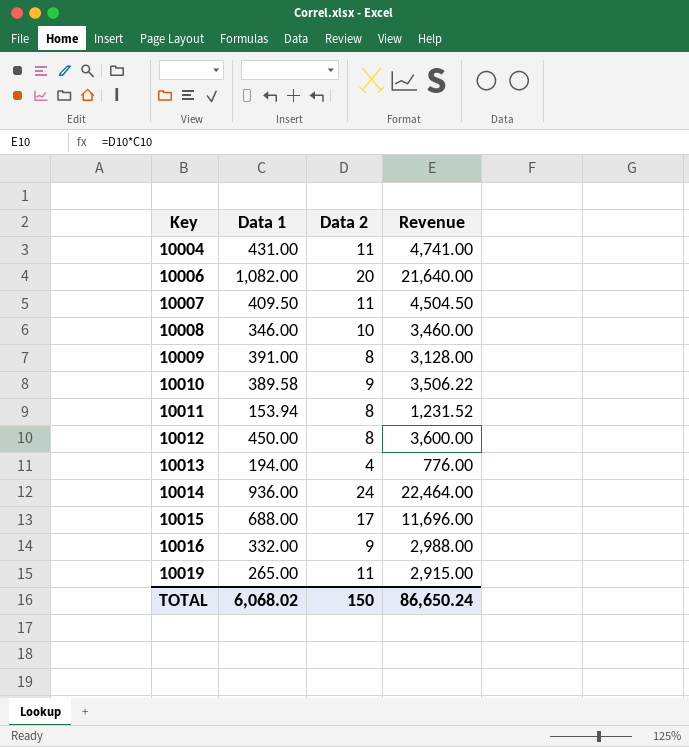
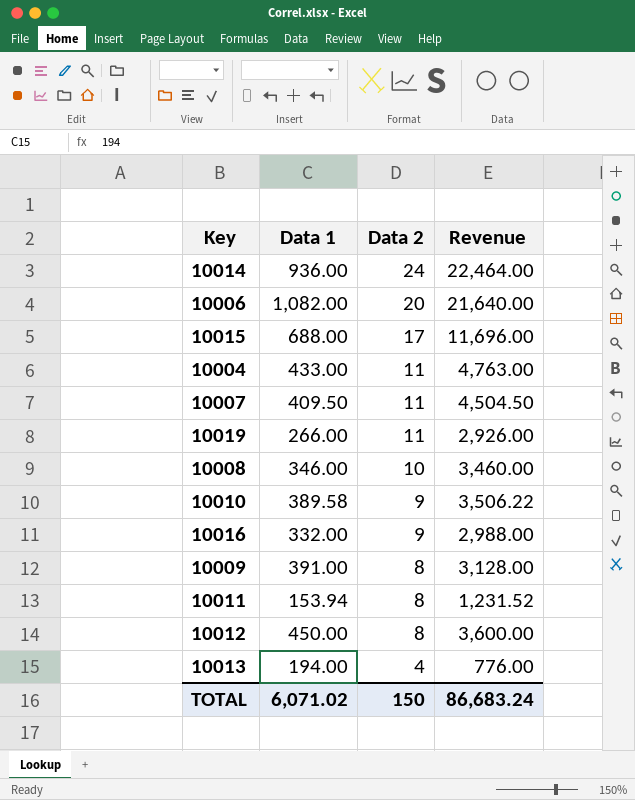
row order: Key ascending -> Data 2 descending
10004 | Data 1: 431.00 -> 433.00
10004 | Revenue: 4,741.00 -> 4,763.00
10019 | Data 1: 265.00 -> 266.00
10019 | Revenue: 2,915.00 -> 2,926.00
TOTAL | Data 1: 6,068.02 -> 6,071.02
TOTAL | Revenue: 86,650.24 -> 86,683.24

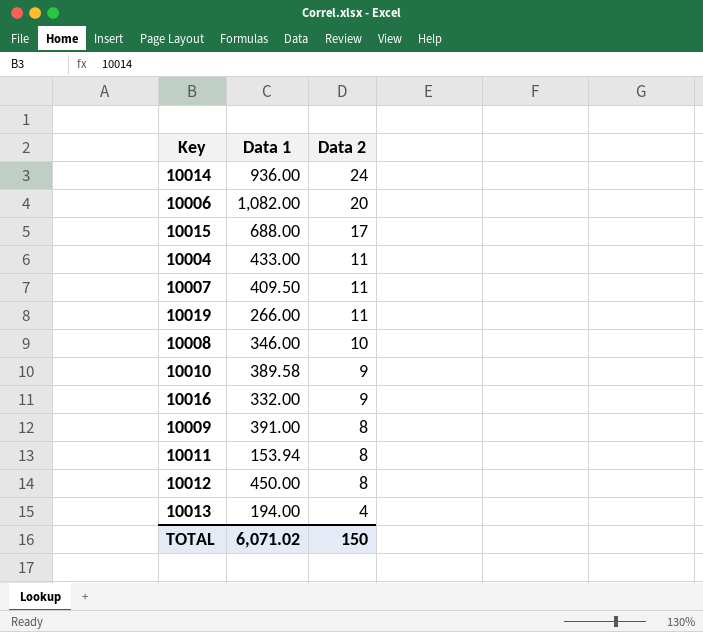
column Revenue | formula: [Data 1] * [Data 2] -> none

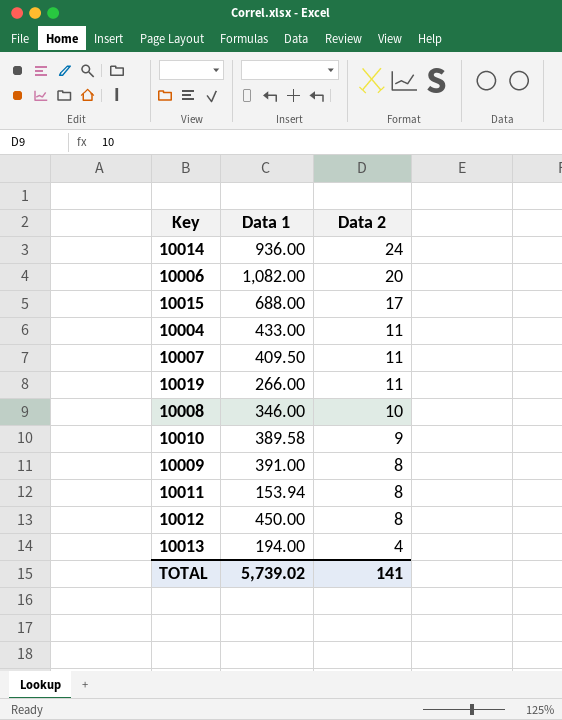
row 10016: 332.00 | 9 -> none
TOTAL | Data 1: 6,071.02 -> 5,739.02
TOTAL | Data 2: 150 -> 141

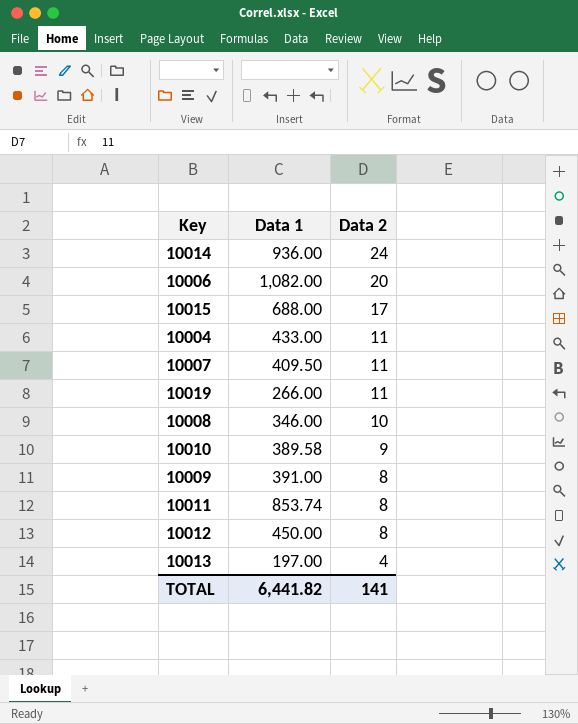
10011 | Data 1: 153.94 -> 853.74
10013 | Data 1: 194.00 -> 197.00
TOTAL | Data 1: 5,739.02 -> 6,441.82

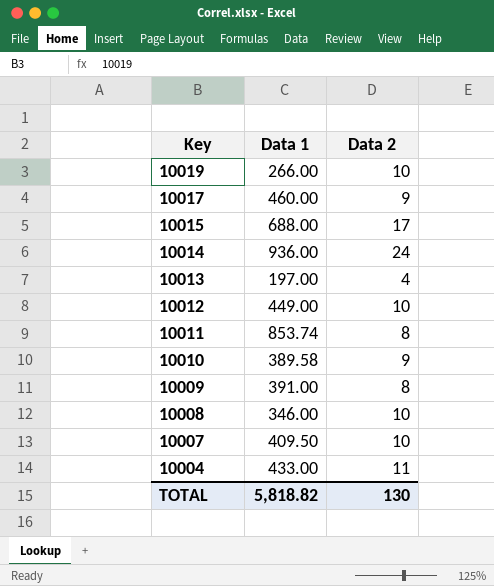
row order: Data 2 descending -> Key descending
row 10006: 1,082.00 | 20 -> none
10019 | Data 2: 11 -> 10
row 10017: none -> 460.00 | 9
10012 | Data 1: 450.00 -> 449.00
10012 | Data 2: 8 -> 10
10007 | Data 2: 11 -> 10
TOTAL | Data 1: 6,441.82 -> 5,818.82
TOTAL | Data 2: 141 -> 130

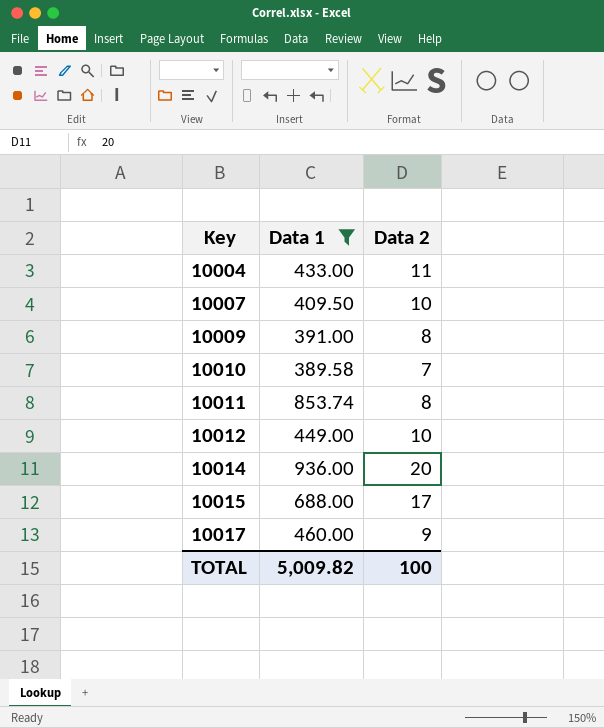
filter: none -> Data 1 >= 389.58
row order: Key descending -> Key ascending
10010 | Data 2: 9 -> 7
10014 | Data 2: 24 -> 20
TOTAL | Data 1: 5,818.82 -> 5,009.82
TOTAL | Data 2: 130 -> 100

